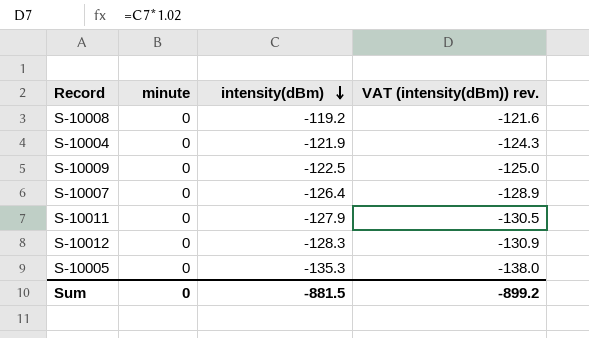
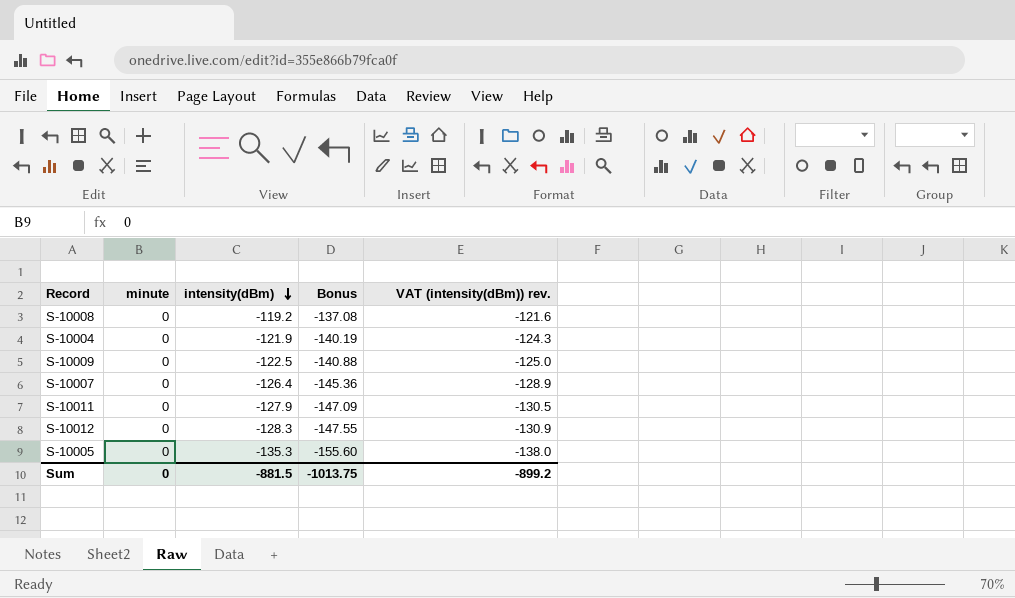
column Bonus | formula: none -> [intensity(dBm)] * 1.15

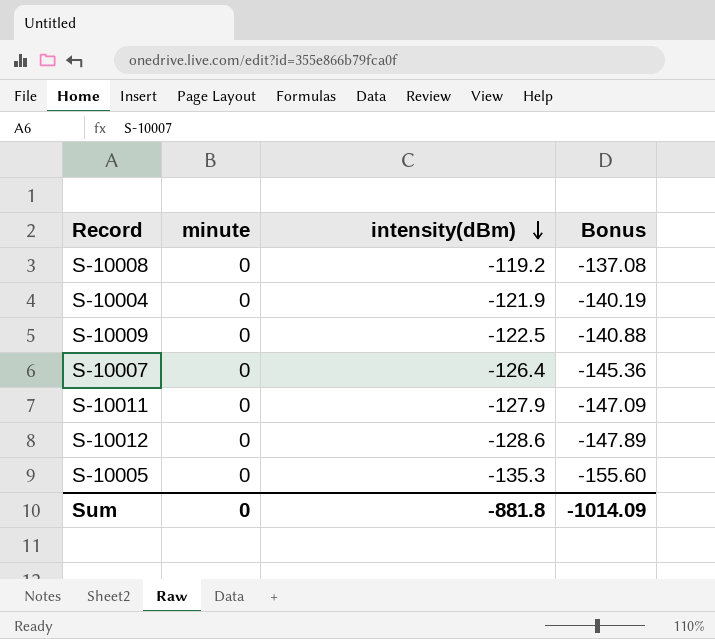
column VAT (intensity(dBm)) rev. | formula: [intensity(dBm)] * 1.02 -> none
S-10012 | intensity(dBm): -128.3 -> -128.6
S-10012 | Bonus: -147.55 -> -147.89
Sum | intensity(dBm): -881.5 -> -881.8
Sum | Bonus: -1013.75 -> -1014.09

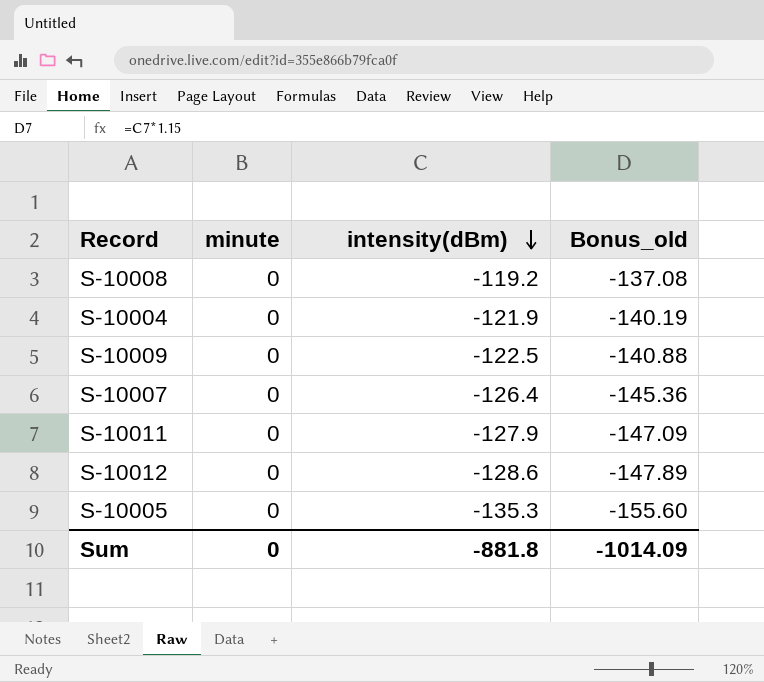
column name: Bonus -> Bonus_old

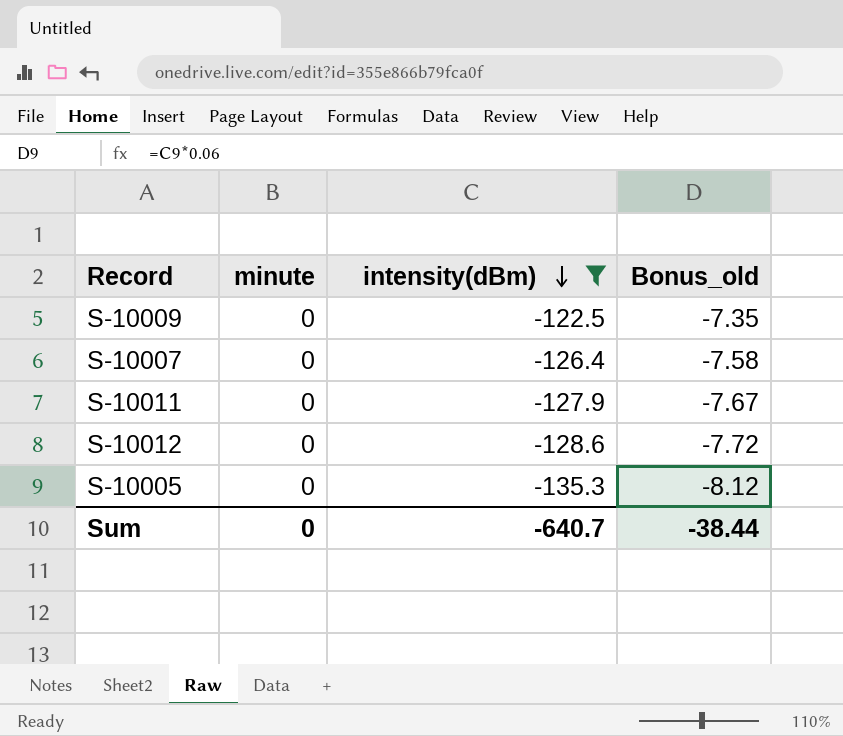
filter: none -> intensity(dBm) <= -122.5
column Bonus_old | formula: [intensity(dBm)] * 1.15 -> [intensity(dBm)] * 0.06
Sum | intensity(dBm): -881.8 -> -640.7
Sum | Bonus_old: -1014.09 -> -38.44

